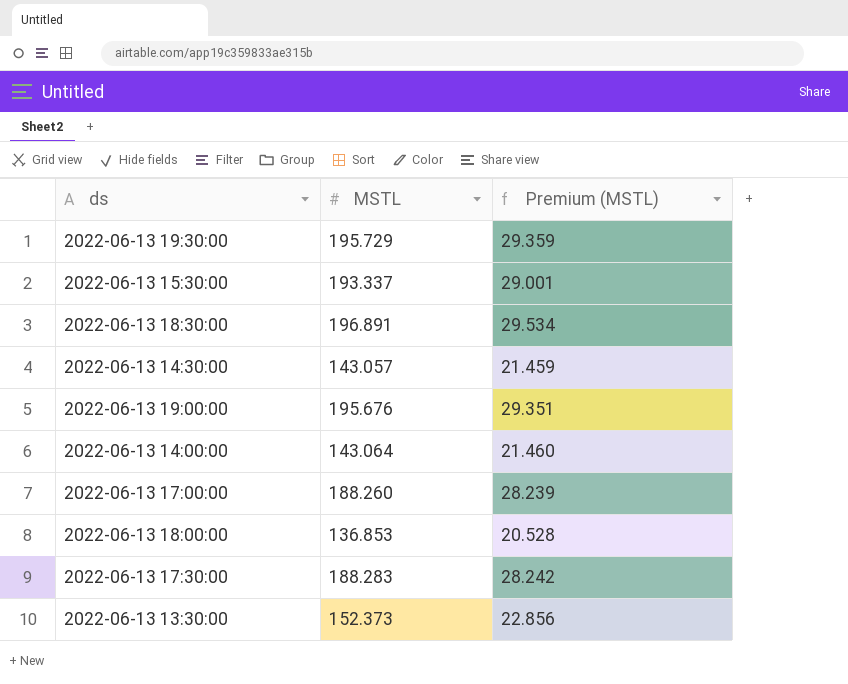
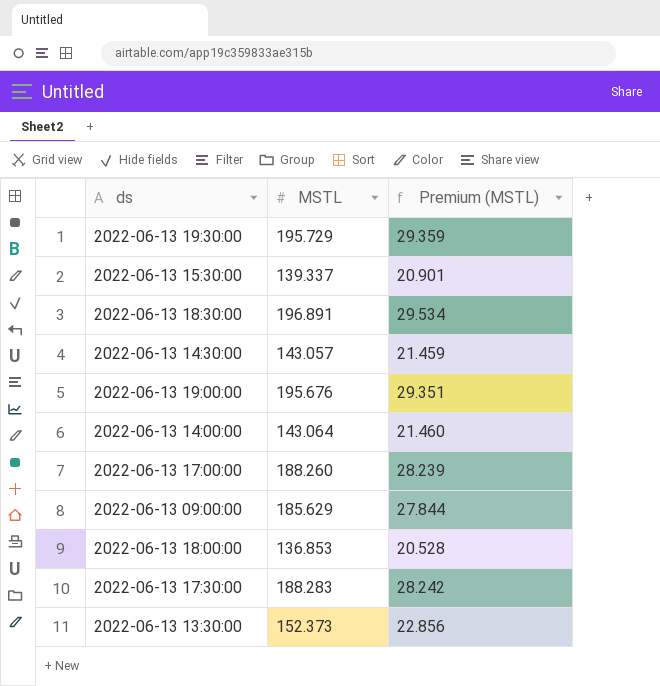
2022-06-13 15:30:00 | MSTL: 193.337 -> 139.337
2022-06-13 15:30:00 | Premium (MSTL): 29.001 -> 20.901
row 2022-06-13 09:00:00: none -> 185.629 | 27.844

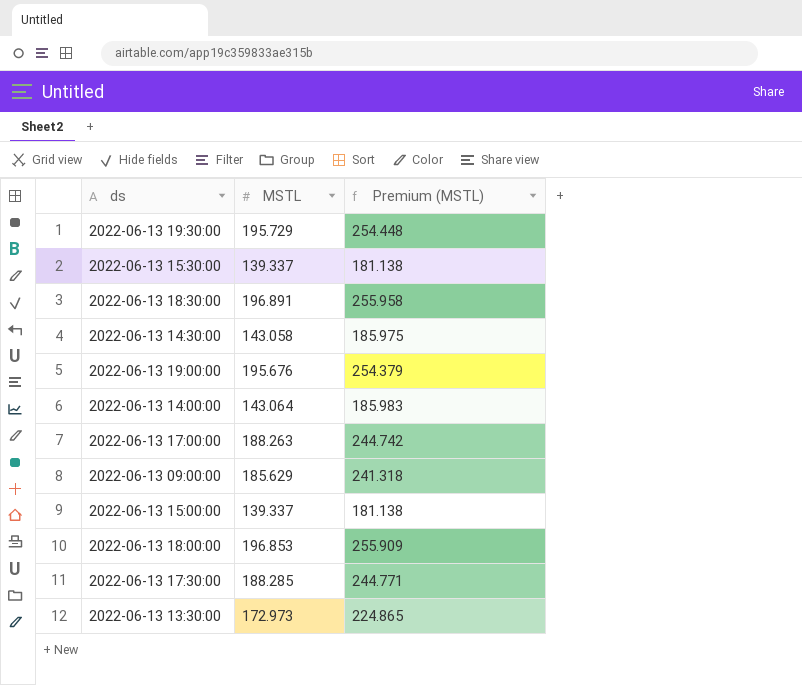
column Premium (MSTL) | formula: [MSTL] * 0.15 -> [MSTL] * 1.3
2022-06-13 14:30:00 | MSTL: 143.057 -> 143.058
2022-06-13 17:00:00 | MSTL: 188.260 -> 188.263
row 2022-06-13 15:00:00: none -> 139.337 | 181.138
2022-06-13 18:00:00 | MSTL: 136.853 -> 196.853
2022-06-13 17:30:00 | MSTL: 188.283 -> 188.285
2022-06-13 13:30:00 | MSTL: 152.373 -> 172.973

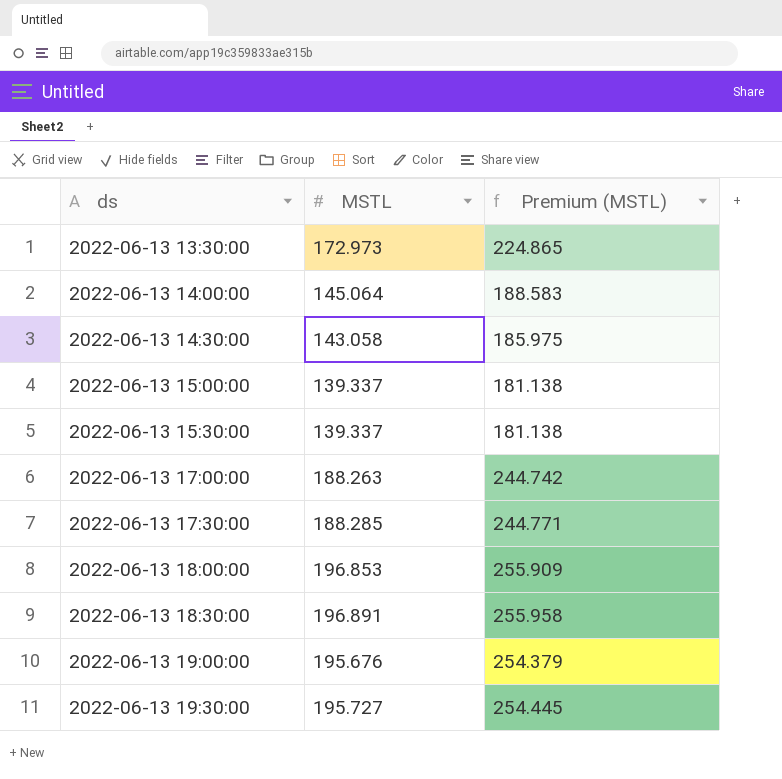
row order: none -> ds ascending
row 2022-06-13 09:00:00: 185.629 | 241.318 -> none
2022-06-13 14:00:00 | MSTL: 143.064 -> 145.064
2022-06-13 14:00:00 | Premium (MSTL): 185.983 -> 188.583
2022-06-13 19:30:00 | MSTL: 195.729 -> 195.727
2022-06-13 19:30:00 | Premium (MSTL): 254.448 -> 254.445

